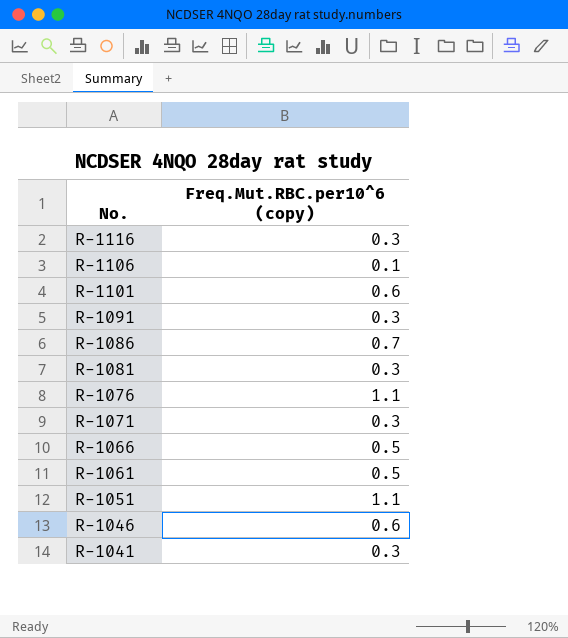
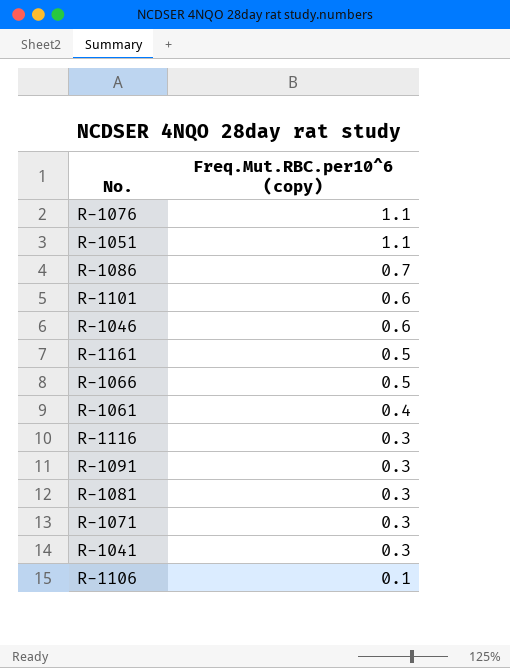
row order: No. descending -> Freq.Mut.RBC.per10^6 (copy) descending
row R-1161: none -> 0.5
R-1061 | Freq.Mut.RBC.per10^6 (copy): 0.5 -> 0.4

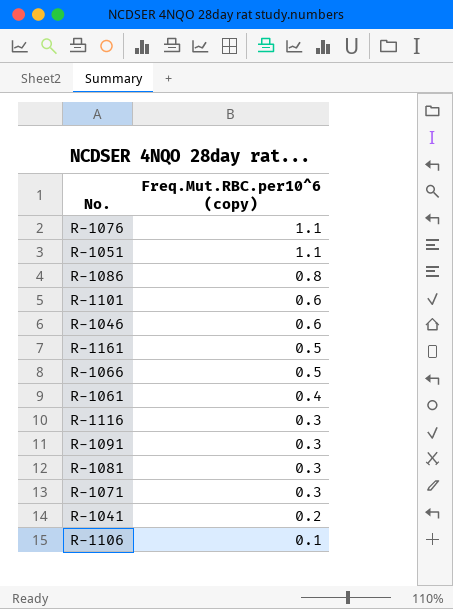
R-1086 | Freq.Mut.RBC.per10^6 (copy): 0.7 -> 0.8
R-1041 | Freq.Mut.RBC.per10^6 (copy): 0.3 -> 0.2

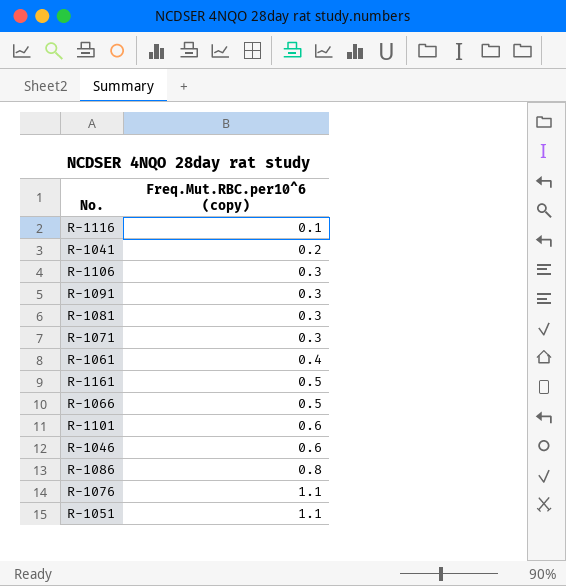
row order: Freq.Mut.RBC.per10^6 (copy) descending -> Freq.Mut.RBC.per10^6 (copy) ascending
R-1116 | Freq.Mut.RBC.per10^6 (copy): 0.3 -> 0.1
R-1106 | Freq.Mut.RBC.per10^6 (copy): 0.1 -> 0.3

